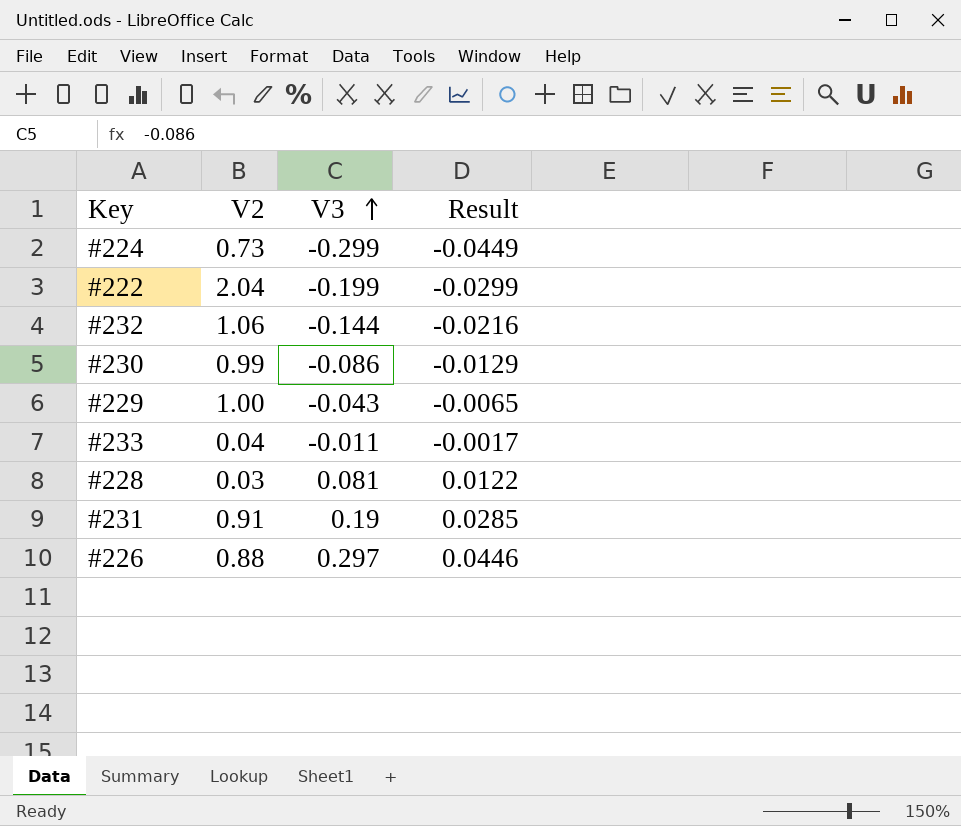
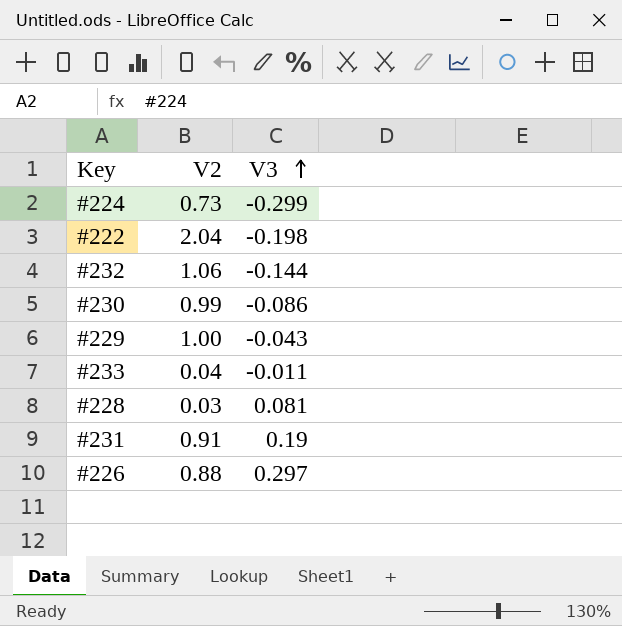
column Result | formula: [V3] * 0.15 -> none
#222 | V3: -0.199 -> -0.198

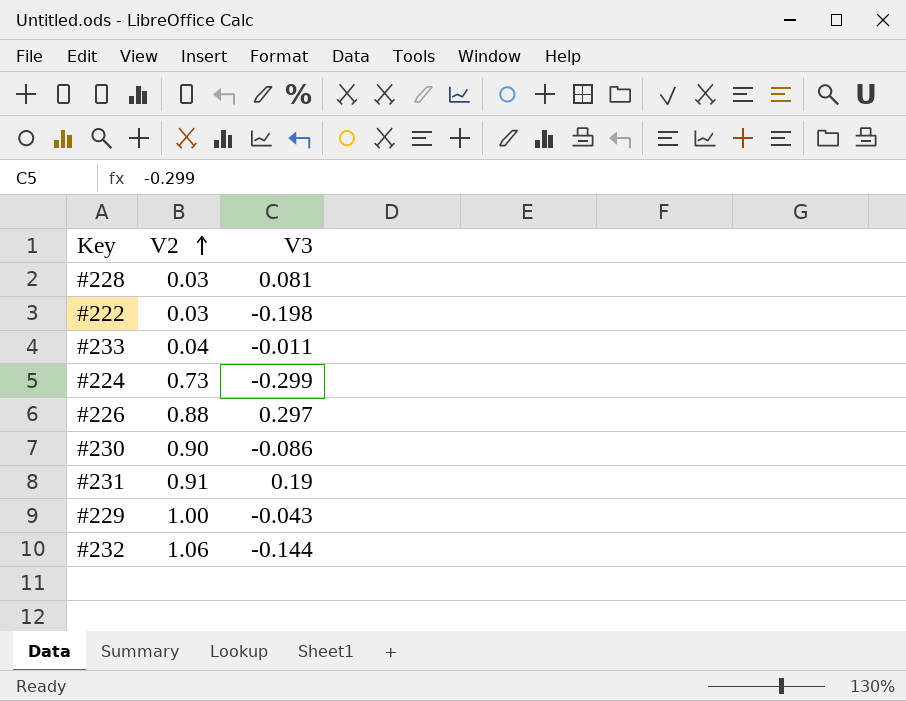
row order: V3 ascending -> V2 ascending
#222 | V2: 2.04 -> 0.03
#230 | V2: 0.99 -> 0.90

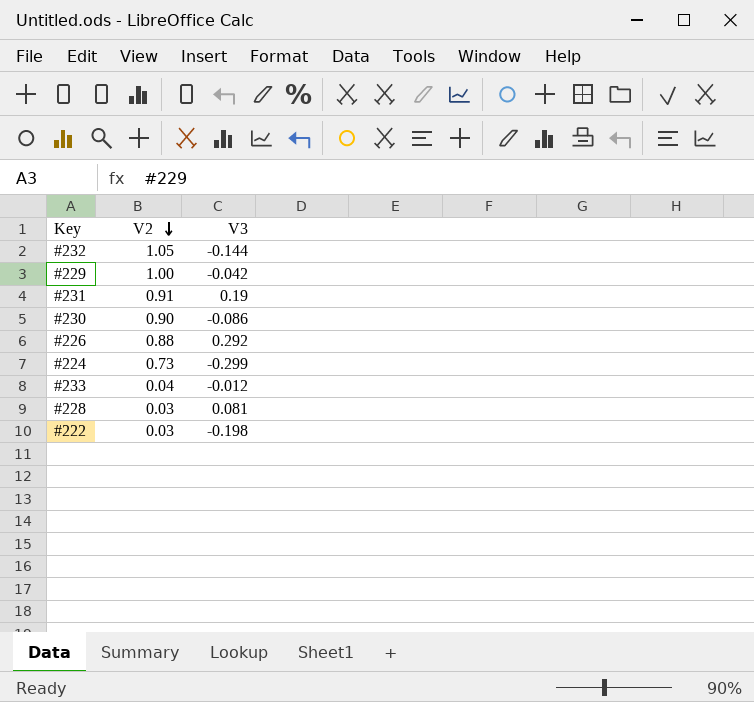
row order: V2 ascending -> V2 descending
#232 | V2: 1.06 -> 1.05
#229 | V3: -0.043 -> -0.042
#226 | V3: 0.297 -> 0.292
#233 | V3: -0.011 -> -0.012

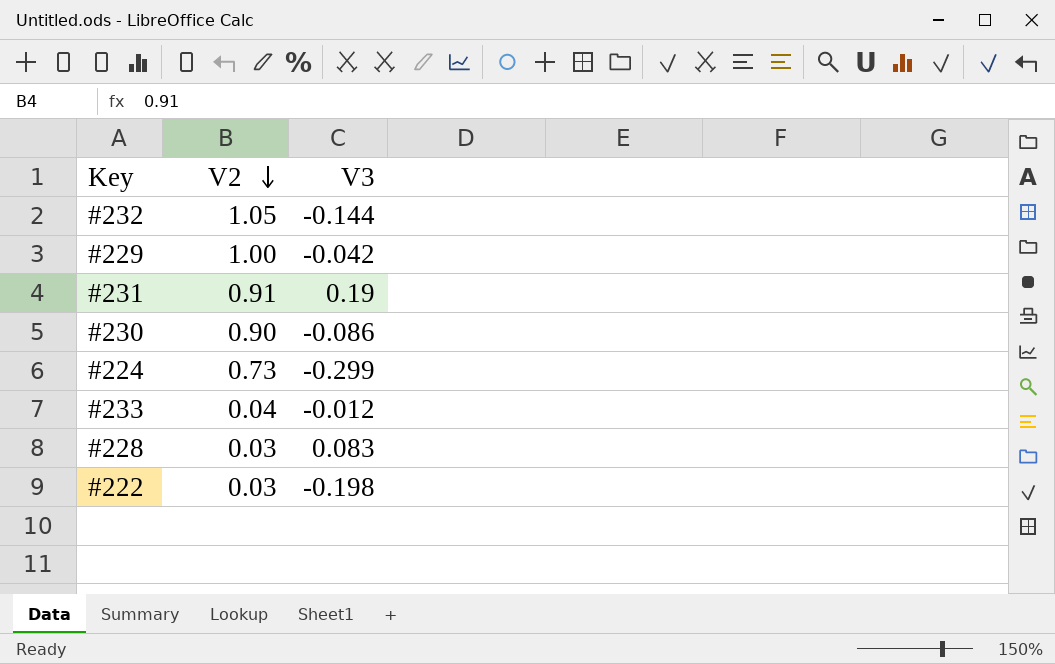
row #226: 0.88 | 0.292 -> none
#228 | V3: 0.081 -> 0.083

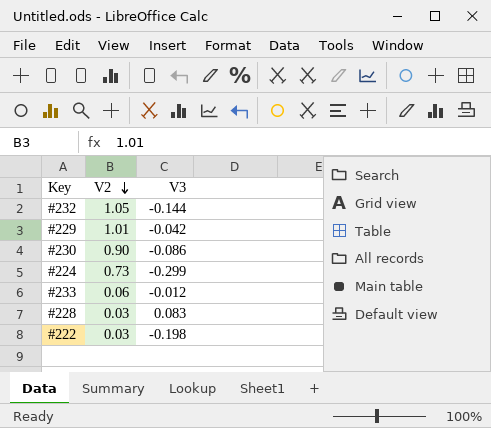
row #231: 0.91 | 0.19 -> none
#229 | V2: 1.00 -> 1.01
#233 | V2: 0.04 -> 0.06

